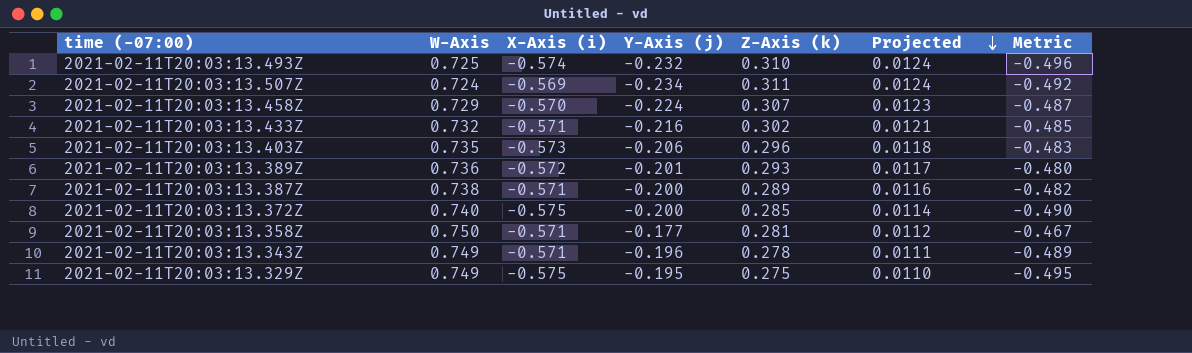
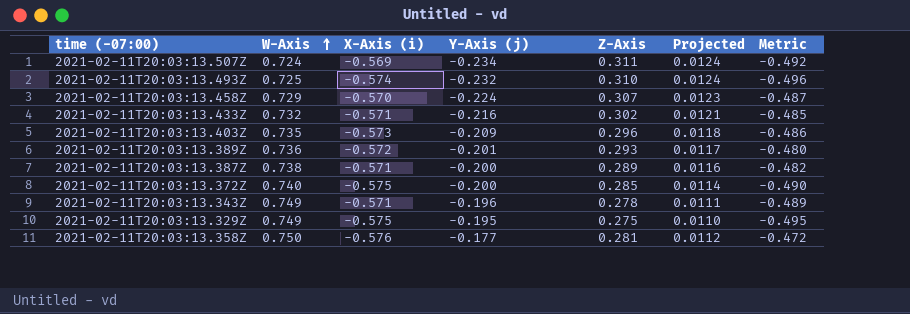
row order: Projected descending -> W-Axis ascending
column name: Z-Axis (k) -> Z-Axis
2021-02-11T20:03:13.403Z | Y-Axis (j): -0.206 -> -0.209
2021-02-11T20:03:13.403Z | Metric: -0.483 -> -0.486
2021-02-11T20:03:13.358Z | X-Axis (i): -0.571 -> -0.576
2021-02-11T20:03:13.358Z | Metric: -0.467 -> -0.472

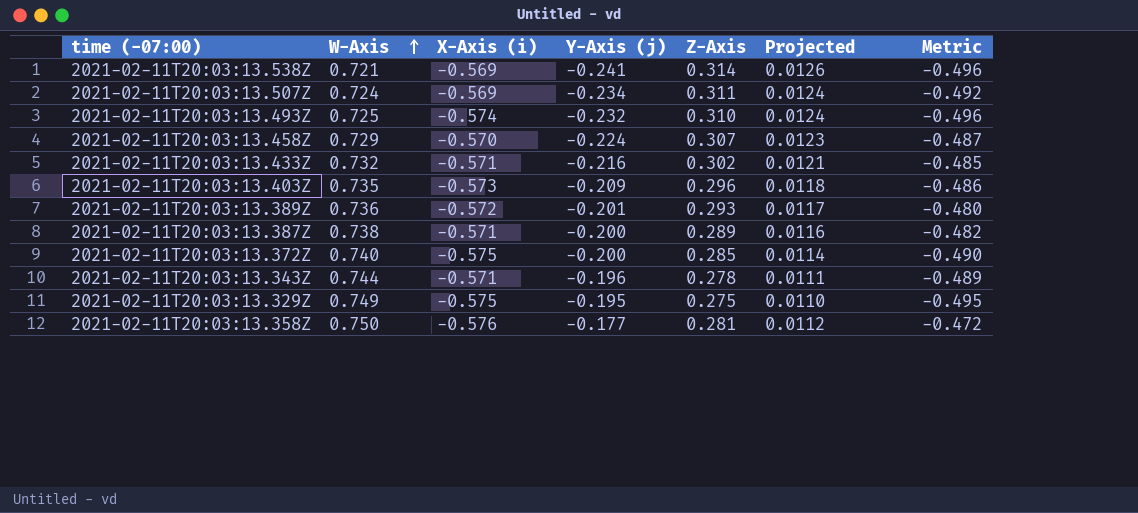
row 2021-02-11T20:03:13.538Z: none -> 0.721 | -0.569 | -0.241 | 0.314 | 0.0126 | -0.496
2021-02-11T20:03:13.343Z | W-Axis: 0.749 -> 0.744

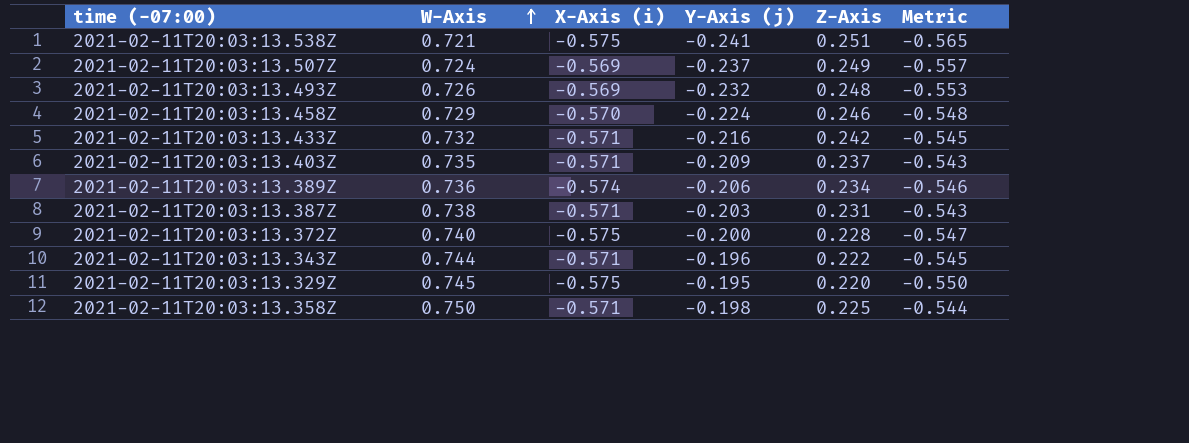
column Projected | formula: [Z-Axis] * 0.04 -> none
2021-02-11T20:03:13.538Z | X-Axis (i): -0.569 -> -0.575
2021-02-11T20:03:13.538Z | Z-Axis: 0.314 -> 0.251
2021-02-11T20:03:13.538Z | Metric: -0.496 -> -0.565
2021-02-11T20:03:13.507Z | Y-Axis (j): -0.234 -> -0.237
2021-02-11T20:03:13.507Z | Z-Axis: 0.311 -> 0.249
2021-02-11T20:03:13.507Z | Metric: -0.492 -> -0.557
2021-02-11T20:03:13.493Z | W-Axis: 0.725 -> 0.726
2021-02-11T20:03:13.493Z | X-Axis (i): -0.574 -> -0.569
2021-02-11T20:03:13.493Z | Z-Axis: 0.310 -> 0.248
2021-02-11T20:03:13.493Z | Metric: -0.496 -> -0.553
2021-02-11T20:03:13.458Z | Z-Axis: 0.307 -> 0.246
2021-02-11T20:03:13.458Z | Metric: -0.487 -> -0.548
2021-02-11T20:03:13.433Z | Z-Axis: 0.302 -> 0.242
2021-02-11T20:03:13.433Z | Metric: -0.485 -> -0.545
2021-02-11T20:03:13.403Z | X-Axis (i): -0.573 -> -0.571
2021-02-11T20:03:13.403Z | Z-Axis: 0.296 -> 0.237
2021-02-11T20:03:13.403Z | Metric: -0.486 -> -0.543
2021-02-11T20:03:13.389Z | X-Axis (i): -0.572 -> -0.574
2021-02-11T20:03:13.389Z | Y-Axis (j): -0.201 -> -0.206
2021-02-11T20:03:13.389Z | Z-Axis: 0.293 -> 0.234
2021-02-11T20:03:13.389Z | Metric: -0.480 -> -0.546
2021-02-11T20:03:13.387Z | Y-Axis (j): -0.200 -> -0.203
2021-02-11T20:03:13.387Z | Z-Axis: 0.289 -> 0.231
2021-02-11T20:03:13.387Z | Metric: -0.482 -> -0.543
2021-02-11T20:03:13.372Z | Z-Axis: 0.285 -> 0.228
2021-02-11T20:03:13.372Z | Metric: -0.490 -> -0.547
2021-02-11T20:03:13.343Z | Z-Axis: 0.278 -> 0.222
2021-02-11T20:03:13.343Z | Metric: -0.489 -> -0.545
2021-02-11T20:03:13.329Z | W-Axis: 0.749 -> 0.745
2021-02-11T20:03:13.329Z | Z-Axis: 0.275 -> 0.220
2021-02-11T20:03:13.329Z | Metric: -0.495 -> -0.550
2021-02-11T20:03:13.358Z | X-Axis (i): -0.576 -> -0.571
2021-02-11T20:03:13.358Z | Y-Axis (j): -0.177 -> -0.198
2021-02-11T20:03:13.358Z | Z-Axis: 0.281 -> 0.225
2021-02-11T20:03:13.358Z | Metric: -0.472 -> -0.544

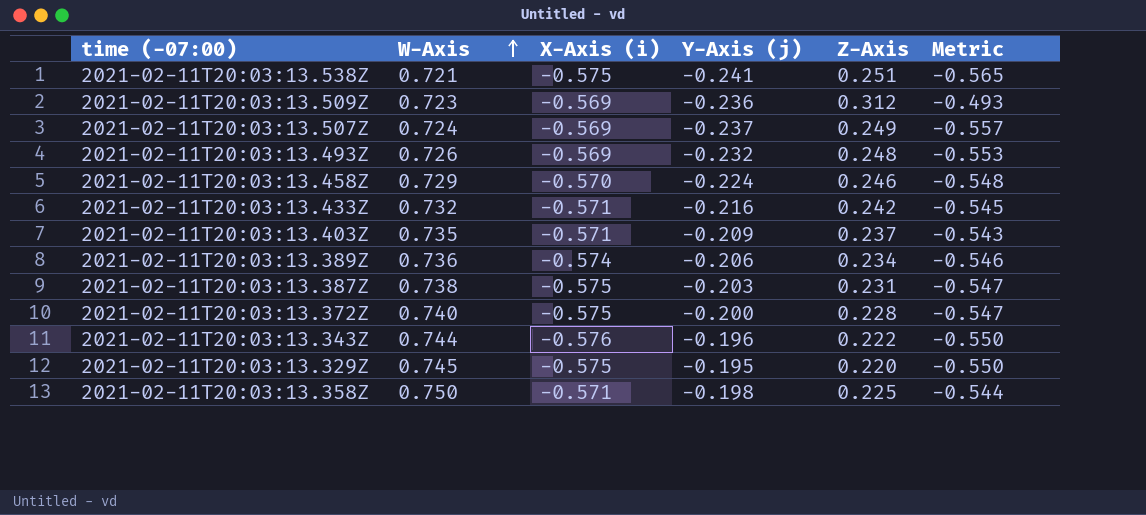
row 2021-02-11T20:03:13.509Z: none -> 0.723 | -0.569 | -0.236 | 0.312 | -0.493
2021-02-11T20:03:13.387Z | X-Axis (i): -0.571 -> -0.575
2021-02-11T20:03:13.387Z | Metric: -0.543 -> -0.547
2021-02-11T20:03:13.343Z | X-Axis (i): -0.571 -> -0.576
2021-02-11T20:03:13.343Z | Metric: -0.545 -> -0.550

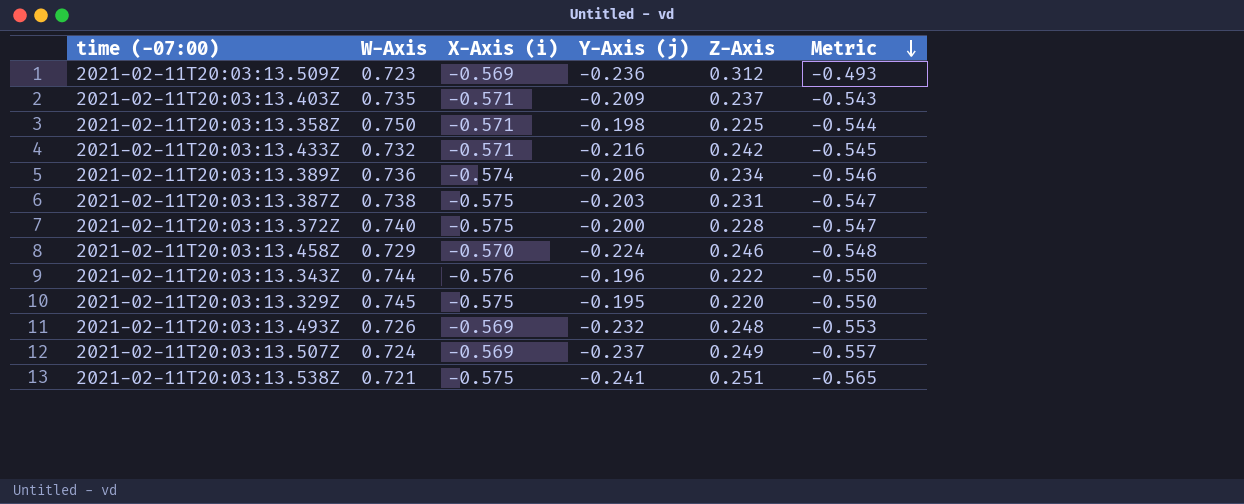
row order: W-Axis ascending -> Metric descending

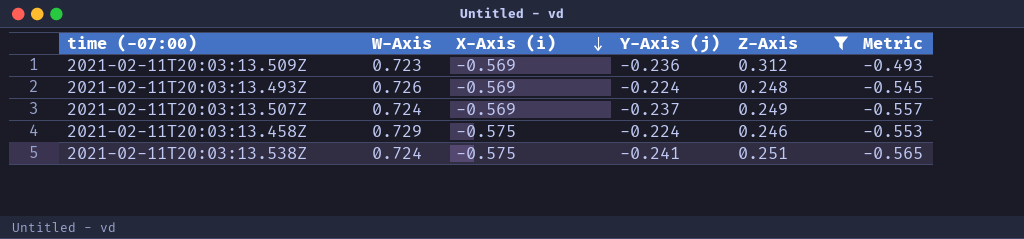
filter: none -> Z-Axis >= 0.246
row order: Metric descending -> X-Axis (i) descending
2021-02-11T20:03:13.493Z | Y-Axis (j): -0.232 -> -0.224
2021-02-11T20:03:13.493Z | Metric: -0.553 -> -0.545
2021-02-11T20:03:13.458Z | X-Axis (i): -0.570 -> -0.575
2021-02-11T20:03:13.458Z | Metric: -0.548 -> -0.553
2021-02-11T20:03:13.538Z | W-Axis: 0.721 -> 0.724

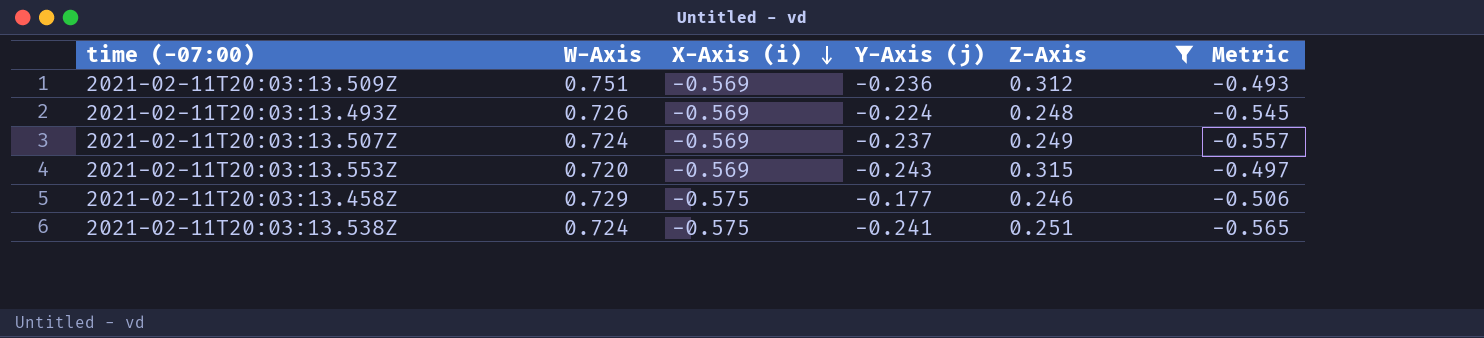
2021-02-11T20:03:13.509Z | W-Axis: 0.723 -> 0.751
row 2021-02-11T20:03:13.553Z: none -> 0.720 | -0.569 | -0.243 | 0.315 | -0.497
2021-02-11T20:03:13.458Z | Y-Axis (j): -0.224 -> -0.177
2021-02-11T20:03:13.458Z | Metric: -0.553 -> -0.506

